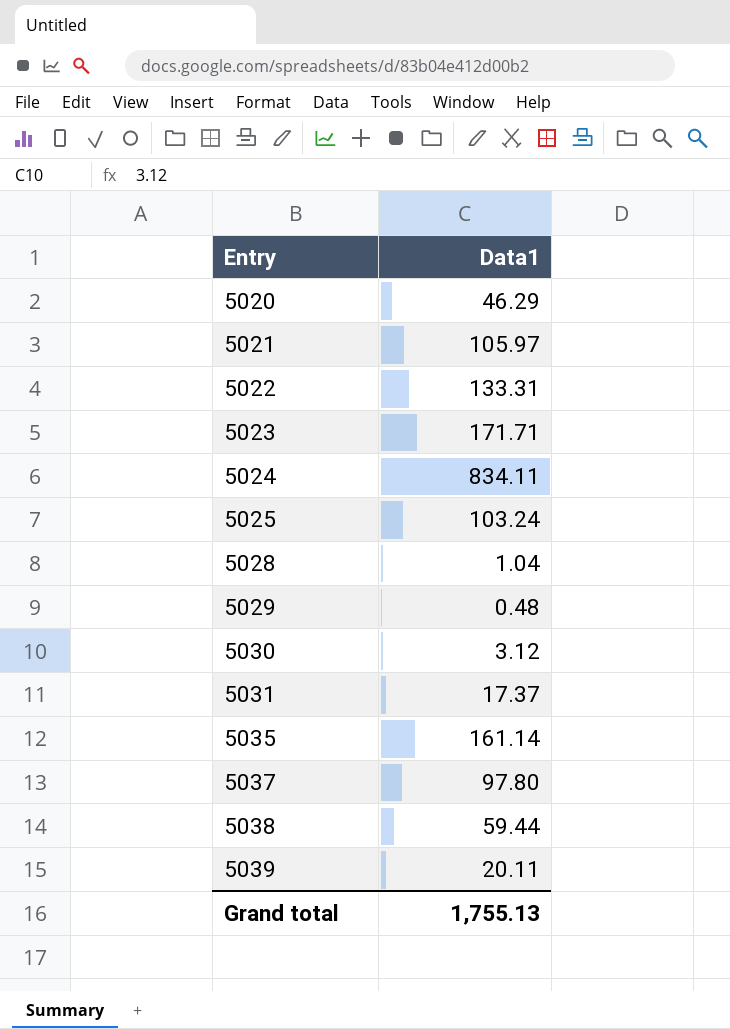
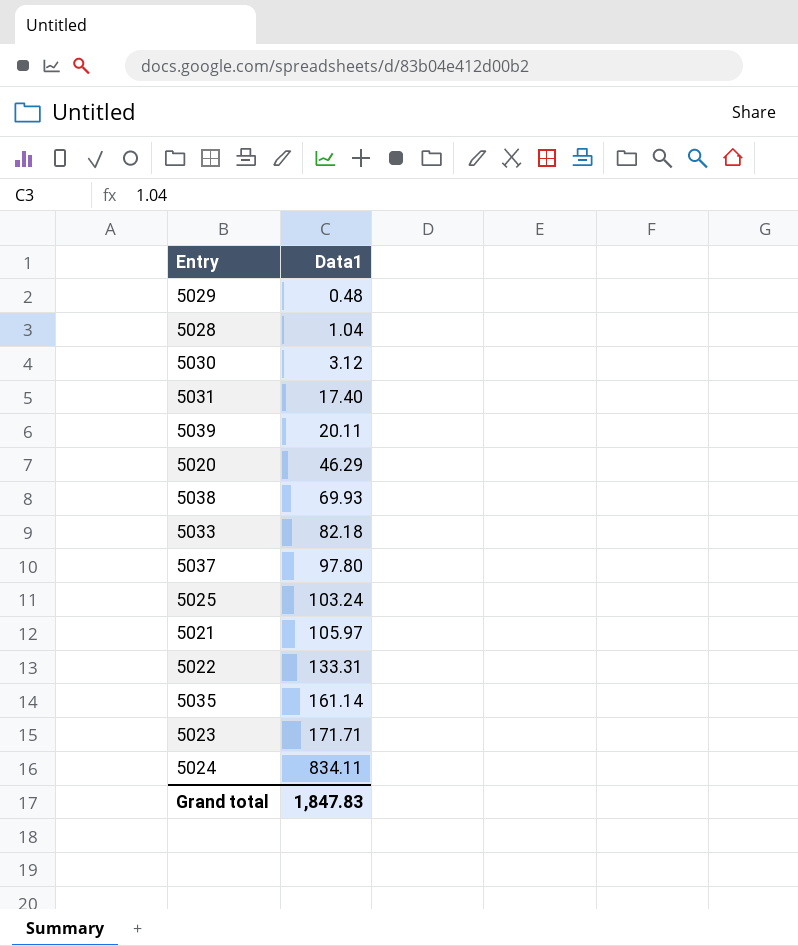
row order: Entry ascending -> Data1 ascending
5031 | Data1: 17.37 -> 17.40
5038 | Data1: 59.44 -> 69.93
row 5033: none -> 82.18
Grand total | Data1: 1,755.13 -> 1,847.83

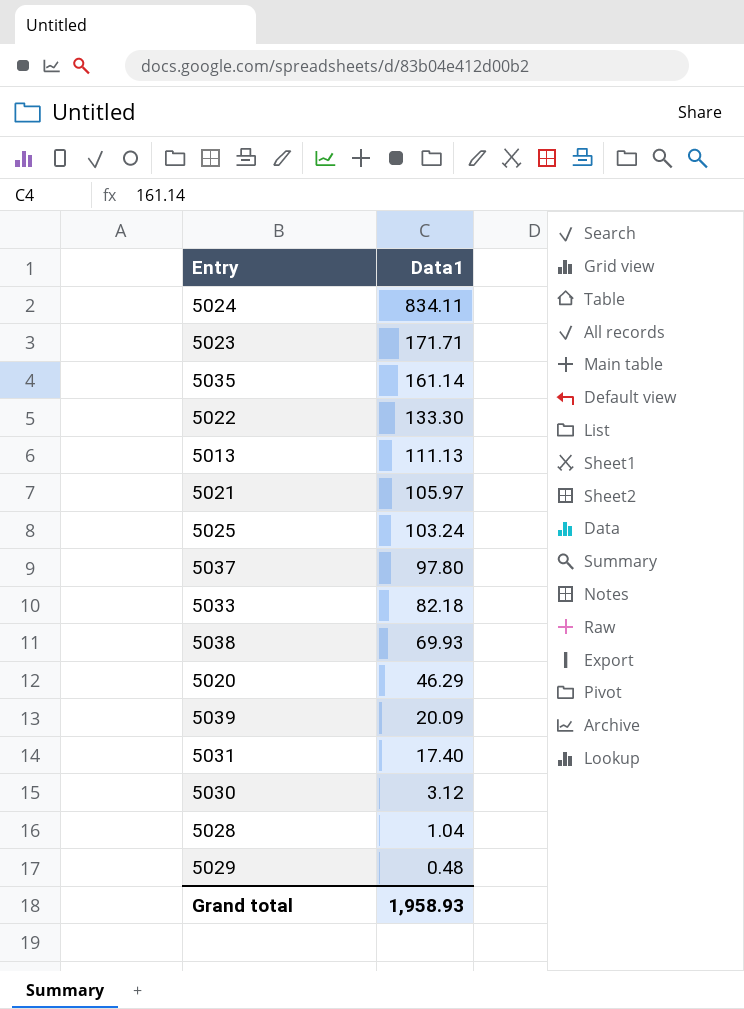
row order: Data1 ascending -> Data1 descending
5022 | Data1: 133.31 -> 133.30
row 5013: none -> 111.13
5039 | Data1: 20.11 -> 20.09
Grand total | Data1: 1,847.83 -> 1,958.93

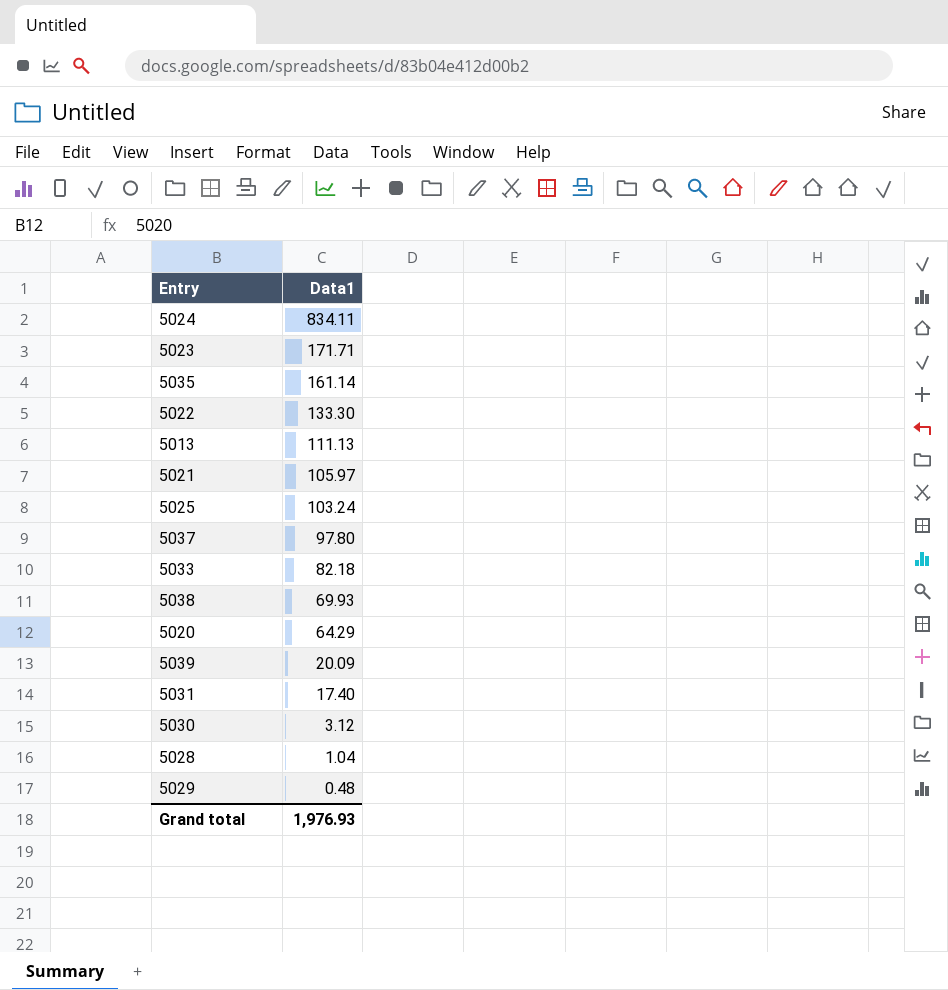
5020 | Data1: 46.29 -> 64.29
Grand total | Data1: 1,958.93 -> 1,976.93

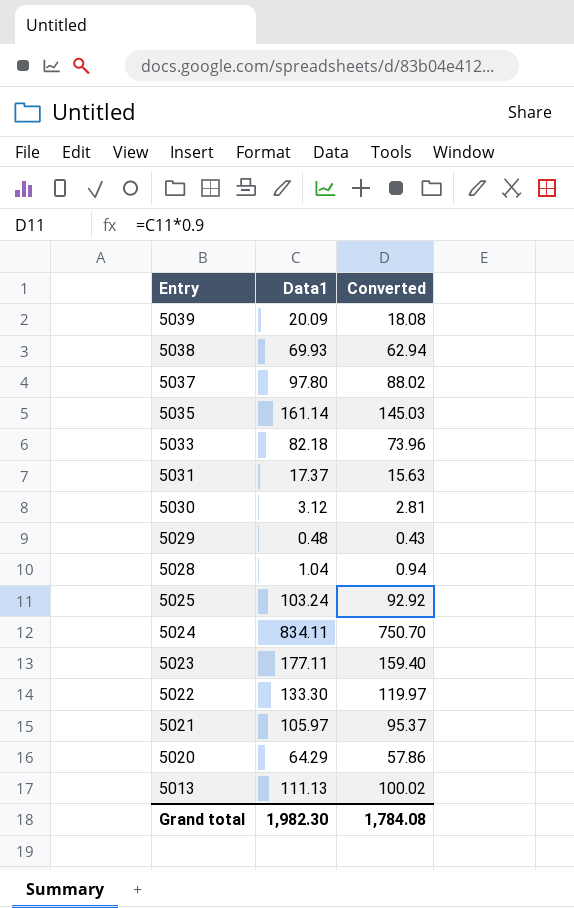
row order: Data1 descending -> Entry descending
column Converted | formula: none -> [Data1] * 0.9
5031 | Data1: 17.40 -> 17.37
5023 | Data1: 171.71 -> 177.11
Grand total | Data1: 1,976.93 -> 1,982.30

